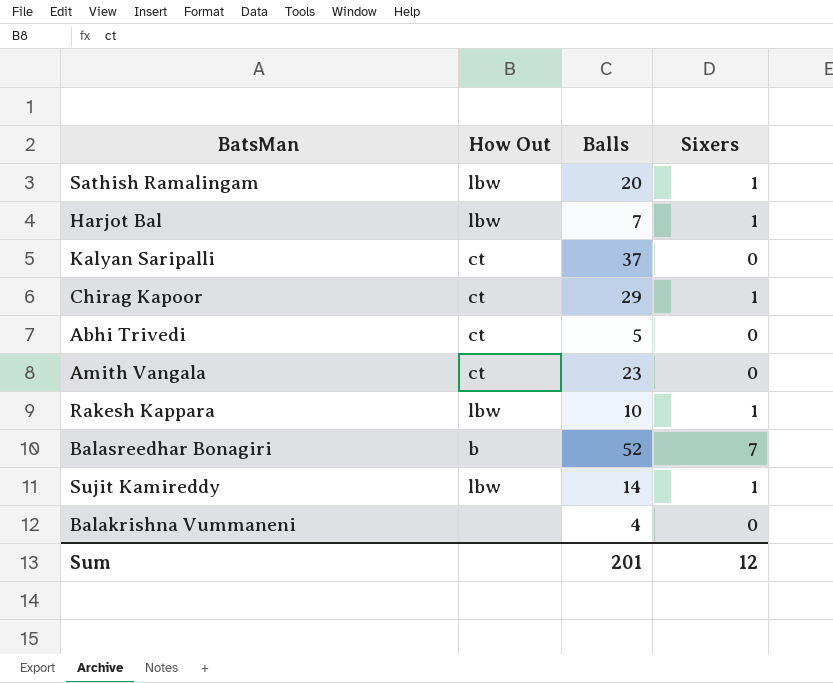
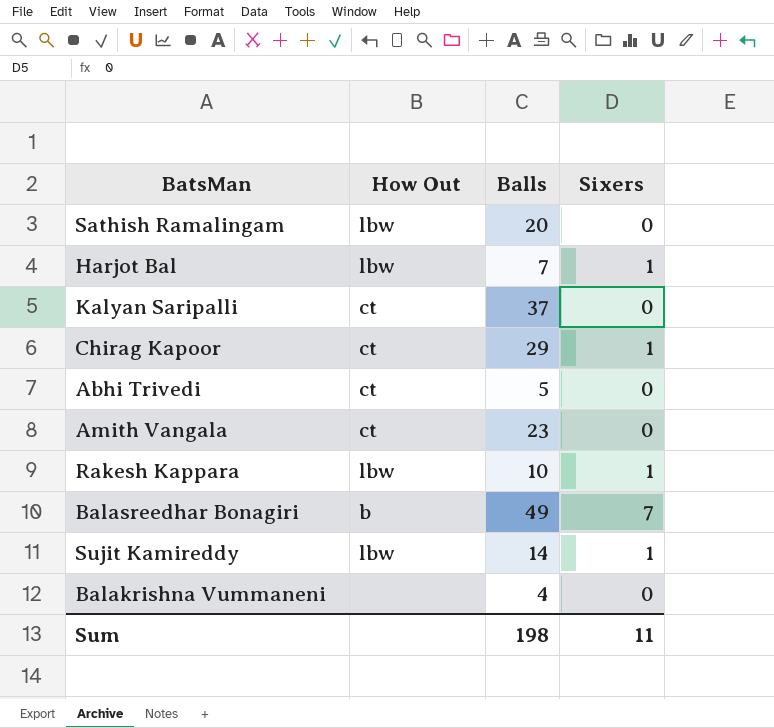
Sathish Ramalingam | Sixers: 1 -> 0
Balasreedhar Bonagiri | Balls: 52 -> 49
Sum | Balls: 201 -> 198
Sum | Sixers: 12 -> 11

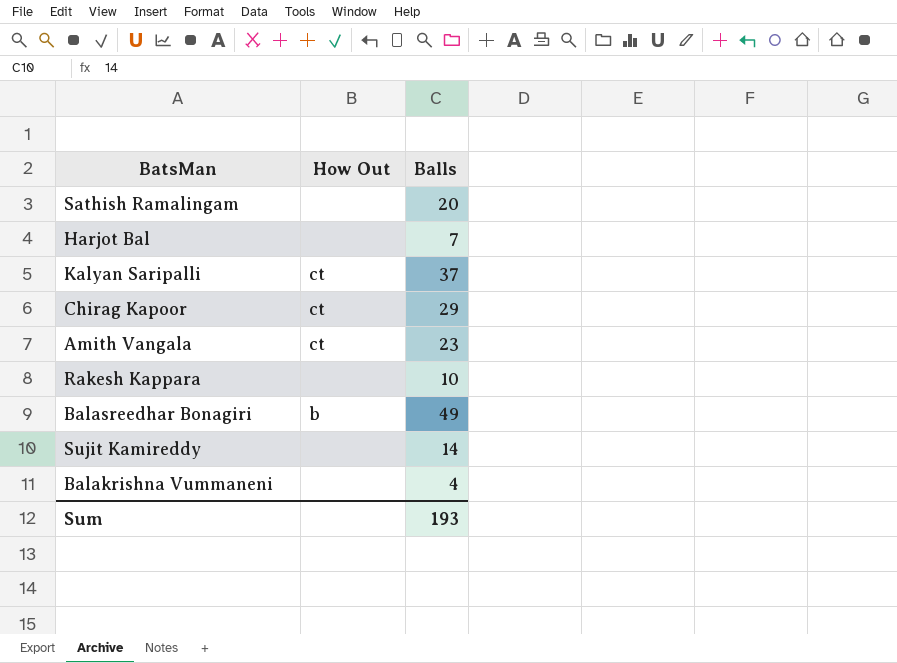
column Sixers | position: 4 -> none
row Abhi Trivedi: ct | 5 | 0 -> none
Sathish Ramalingam | How Out: lbw -> none
Harjot Bal | How Out: lbw -> none
Rakesh Kappara | How Out: lbw -> none
Sujit Kamireddy | How Out: lbw -> none
Sum | Balls: 198 -> 193

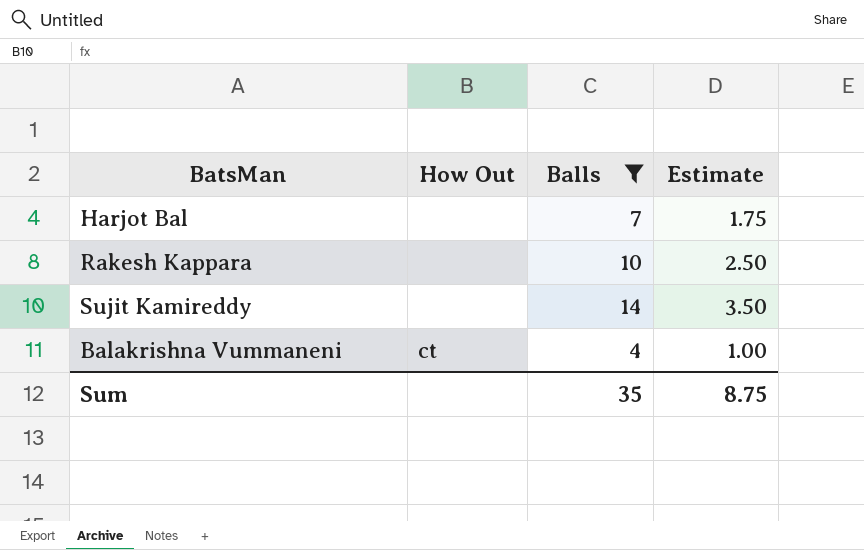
filter: none -> Balls <= 14
column Estimate | formula: none -> [Balls] * 0.25
Balakrishna Vummaneni | How Out: none -> ct
Sum | Balls: 193 -> 35

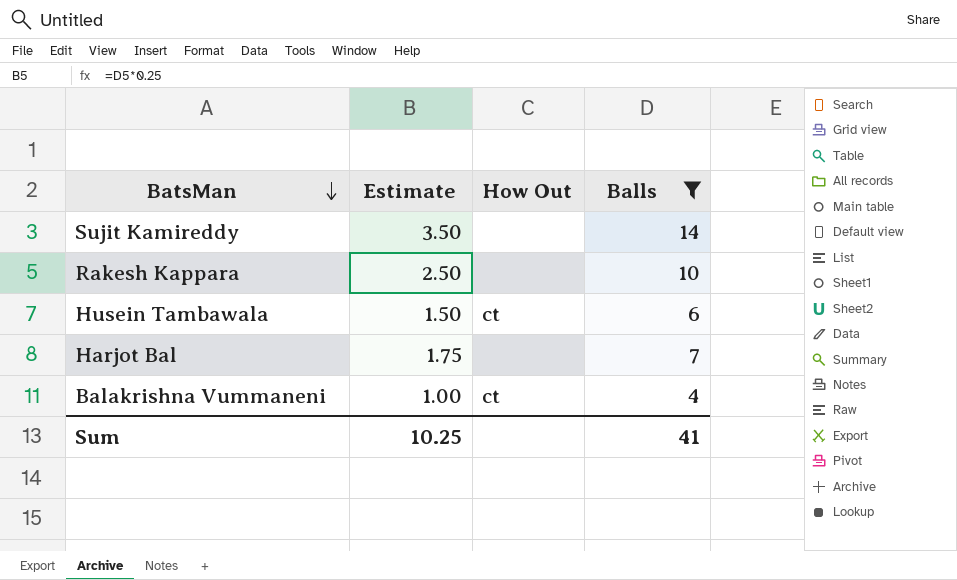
row order: none -> BatsMan descending
column Estimate | position: 4 -> 2
row Husein Tambawala: none -> 1.50 | ct | 6
Sum | Estimate: 8.75 -> 10.25
Sum | Balls: 35 -> 41

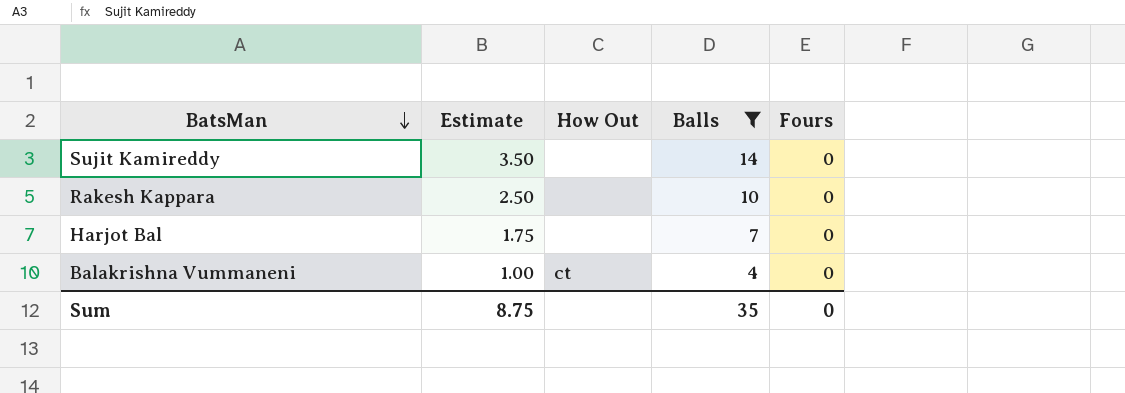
column Fours | position: none -> 5
row Husein Tambawala: 1.50 | ct | 6 -> none
Sum | Estimate: 10.25 -> 8.75
Sum | Balls: 41 -> 35

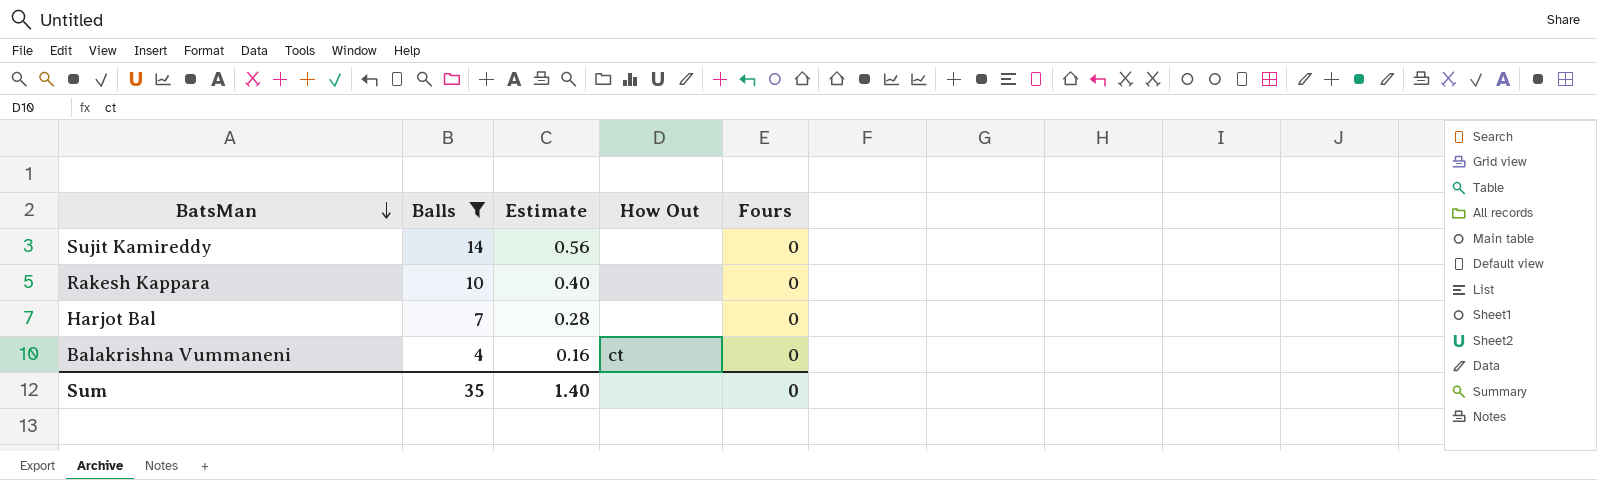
column Balls | position: 4 -> 2
column Estimate | formula: [Balls] * 0.25 -> [Balls] * 0.04
Sum | Estimate: 8.75 -> 1.40

